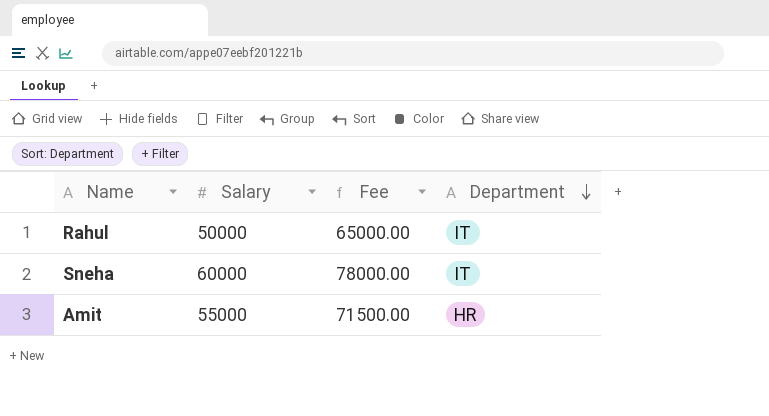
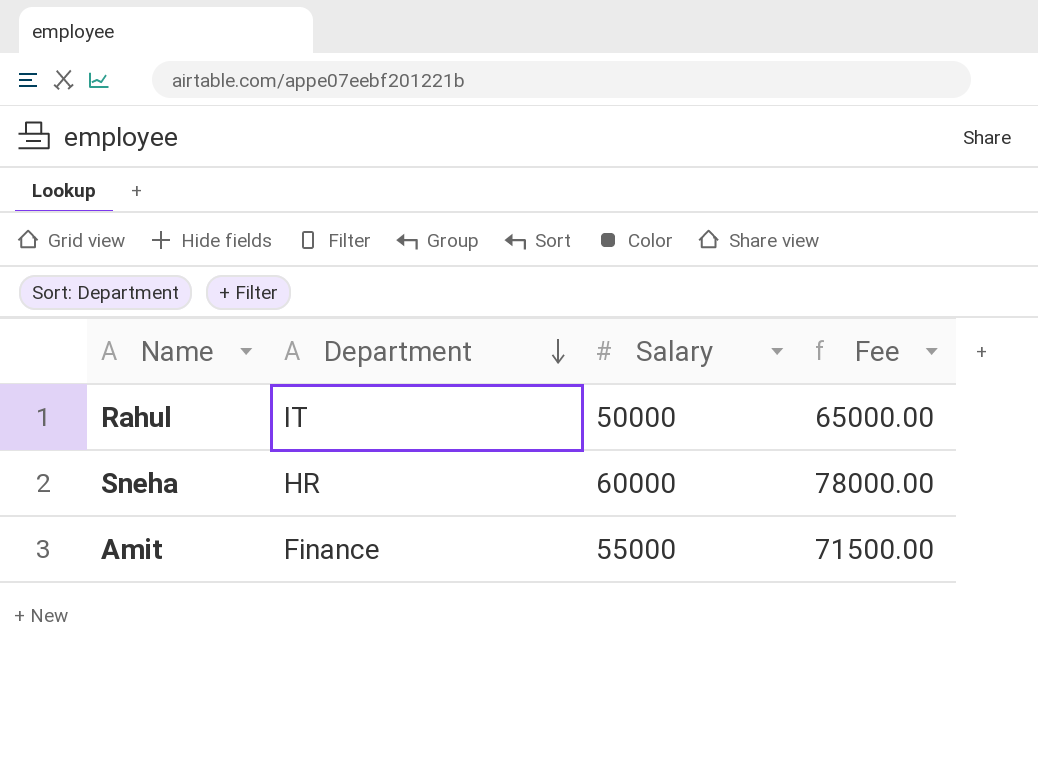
column Department | position: 4 -> 2
Sneha | Department: IT -> HR
Amit | Department: HR -> Finance

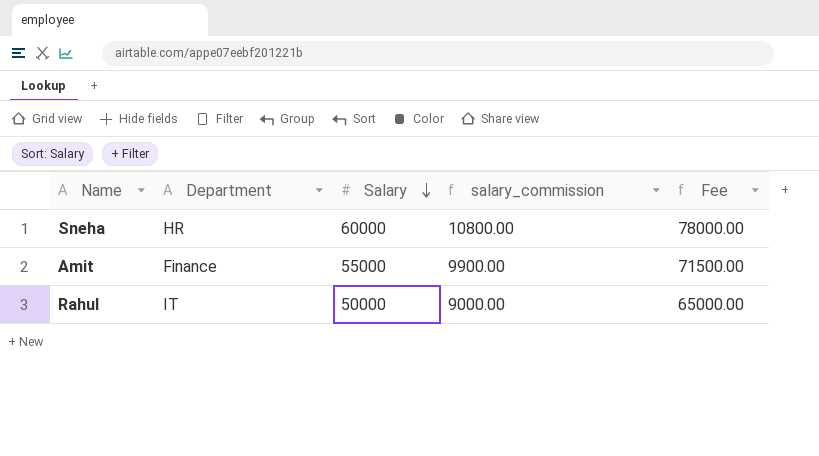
row order: Department descending -> Salary descending
column salary_commission | formula: none -> [Salary] * 0.18

